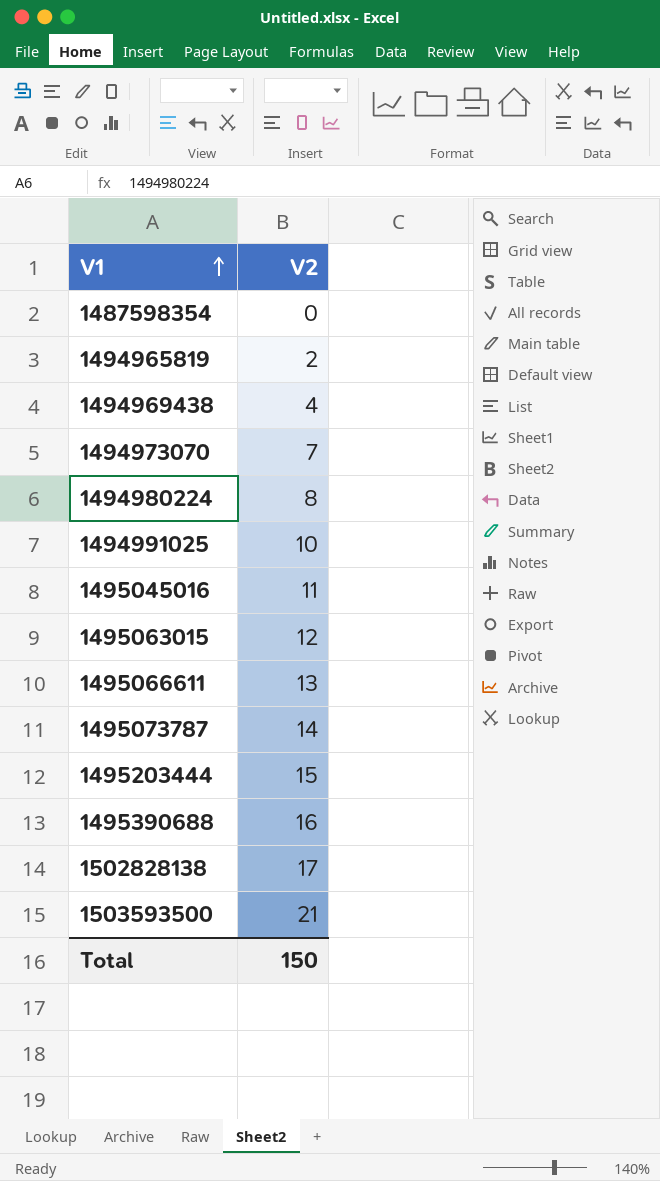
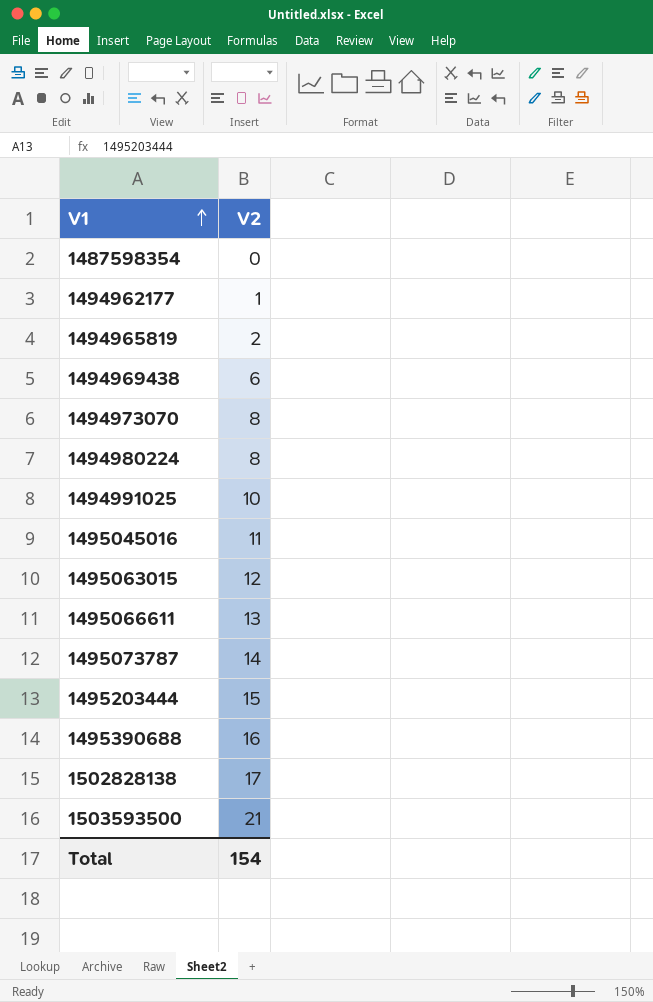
row 1494962177: none -> 1
1494969438 | V2: 4 -> 6
1494973070 | V2: 7 -> 8
Total | V2: 150 -> 154

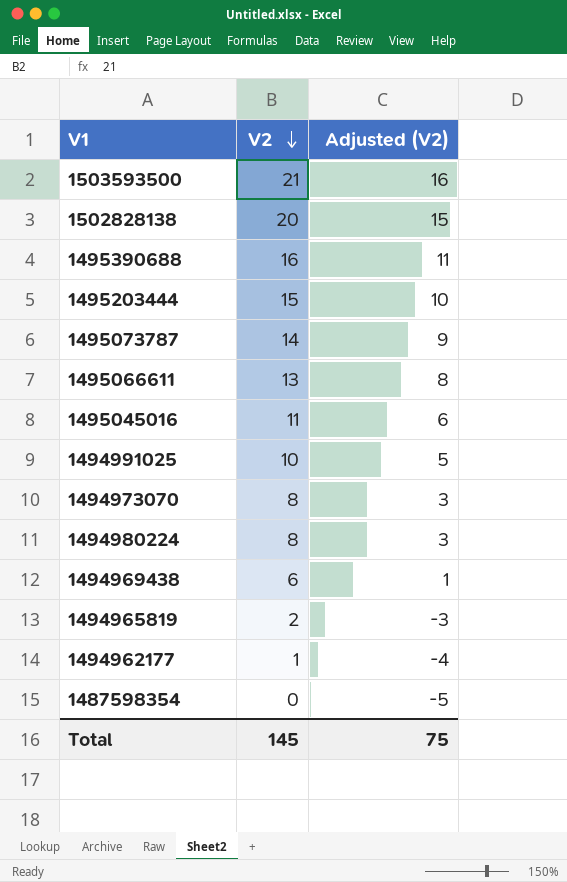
row order: V1 ascending -> V2 descending
column Adjusted (V2) | formula: none -> [V2] - 5
row 1495063015: 12 -> none
1502828138 | V2: 17 -> 20
Total | V2: 154 -> 145

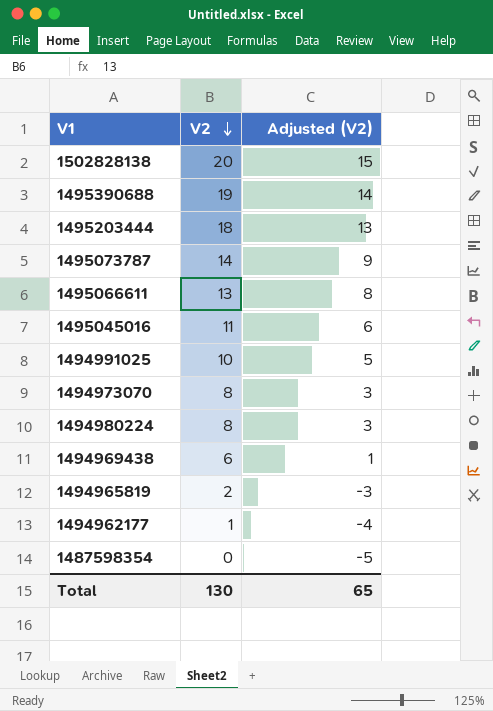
row 1503593500: 21 | 16 -> none
1495390688 | V2: 16 -> 19
1495390688 | Adjusted (V2): 11 -> 14
1495203444 | V2: 15 -> 18
1495203444 | Adjusted (V2): 10 -> 13
Total | V2: 145 -> 130
Total | Adjusted (V2): 75 -> 65

